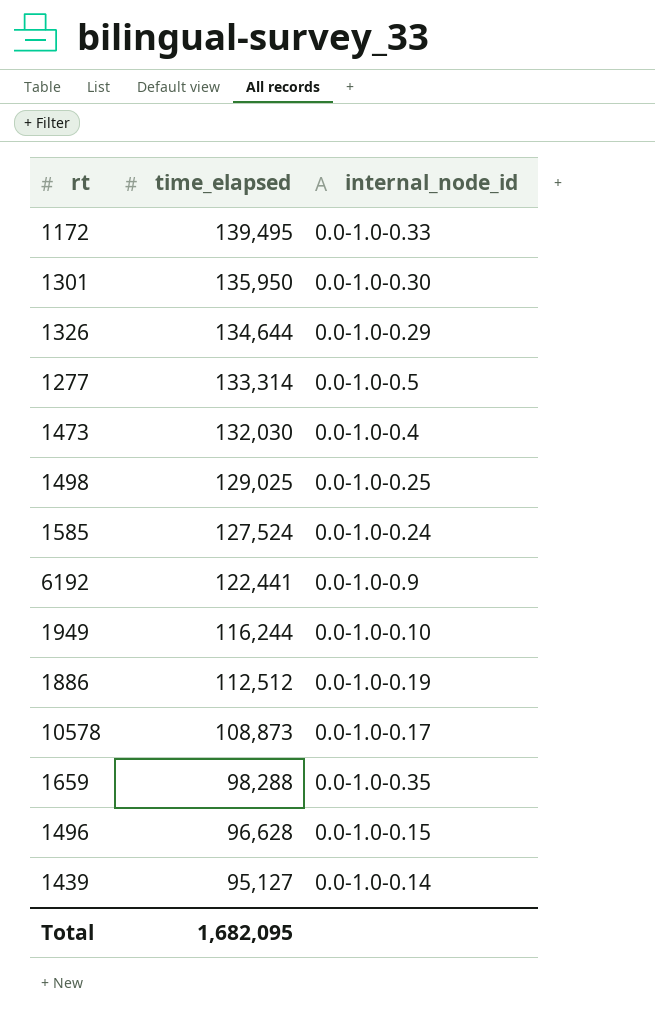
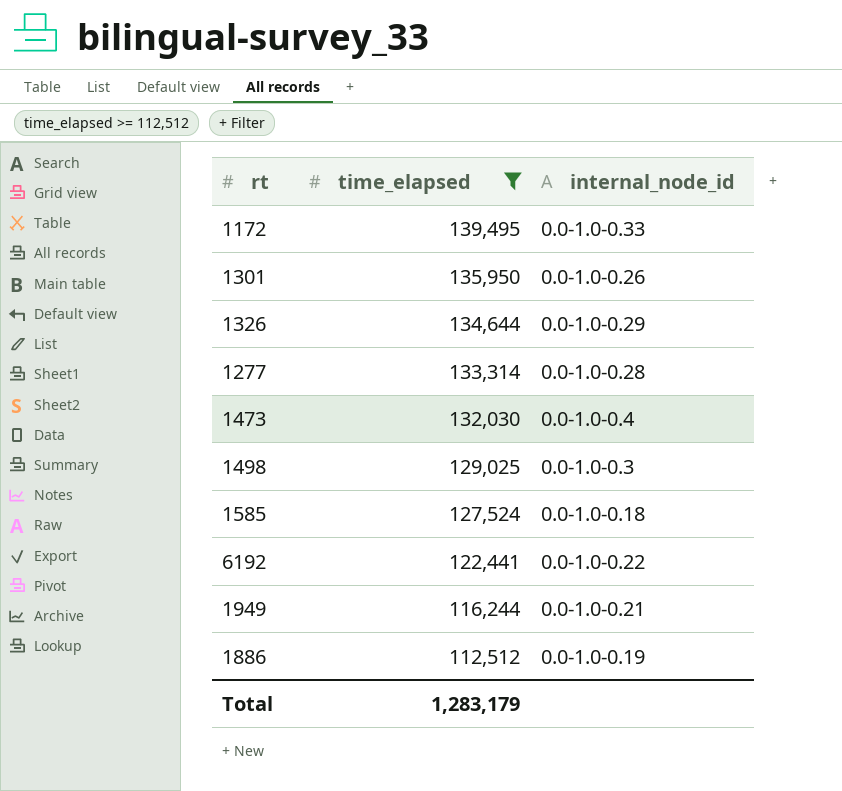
filter: none -> time_elapsed >= 112,512
1301 | internal_node_id: 0.0-1.0-0.30 -> 0.0-1.0-0.26
1277 | internal_node_id: 0.0-1.0-0.5 -> 0.0-1.0-0.28
1498 | internal_node_id: 0.0-1.0-0.25 -> 0.0-1.0-0.3
1585 | internal_node_id: 0.0-1.0-0.24 -> 0.0-1.0-0.18
6192 | internal_node_id: 0.0-1.0-0.9 -> 0.0-1.0-0.22
1949 | internal_node_id: 0.0-1.0-0.10 -> 0.0-1.0-0.21
Total | time_elapsed: 1,682,095 -> 1,283,179

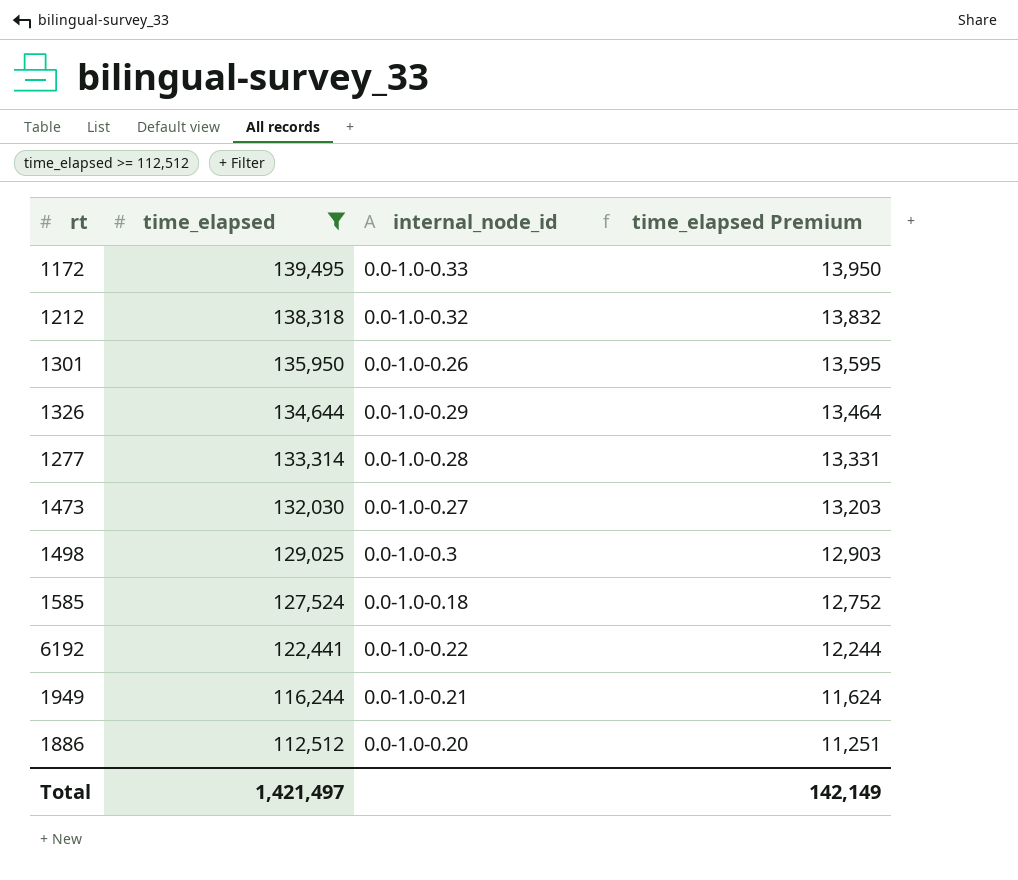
column time_elapsed Premium | formula: none -> [time_elapsed] * 0.1
row 1212: none -> 138,318 | 0.0-1.0-0.32 | 13,832
1473 | internal_node_id: 0.0-1.0-0.4 -> 0.0-1.0-0.27
1886 | internal_node_id: 0.0-1.0-0.19 -> 0.0-1.0-0.20
Total | time_elapsed: 1,283,179 -> 1,421,497

